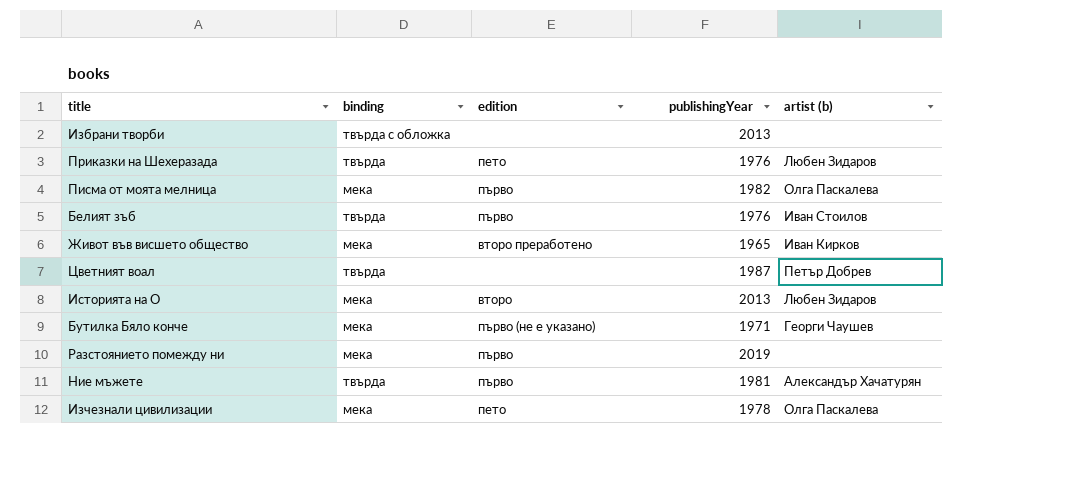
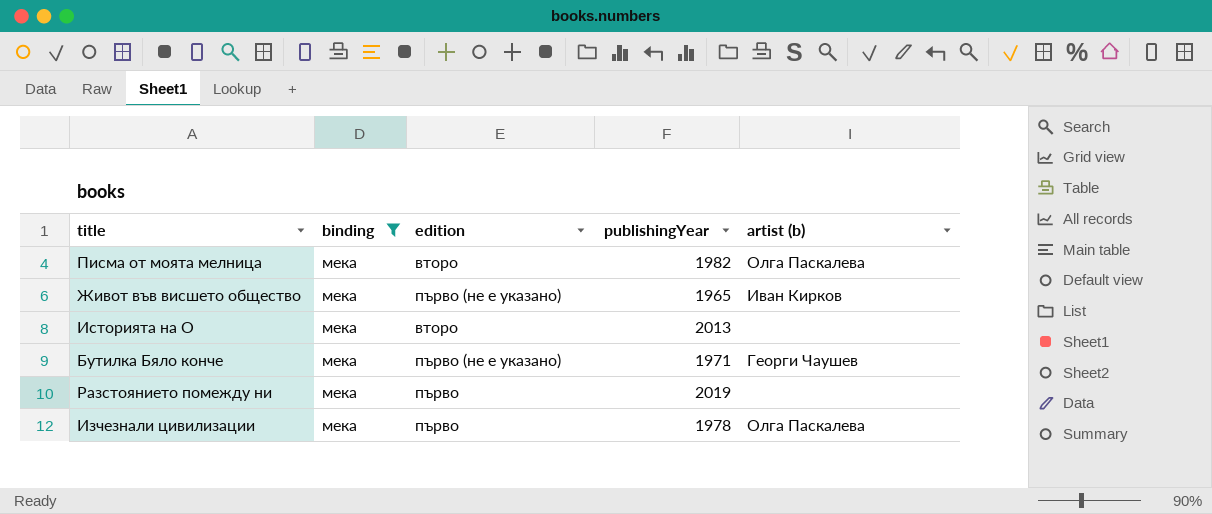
filter: none -> binding = мека
Писма от моята мелница | edition: първо -> второ
Живот във висшето общество | edition: второ преработено -> първо (не е указано)
Историята на О | artist (b): Любен Зидаров -> none
Изчезнали цивилизации | edition: пето -> първо

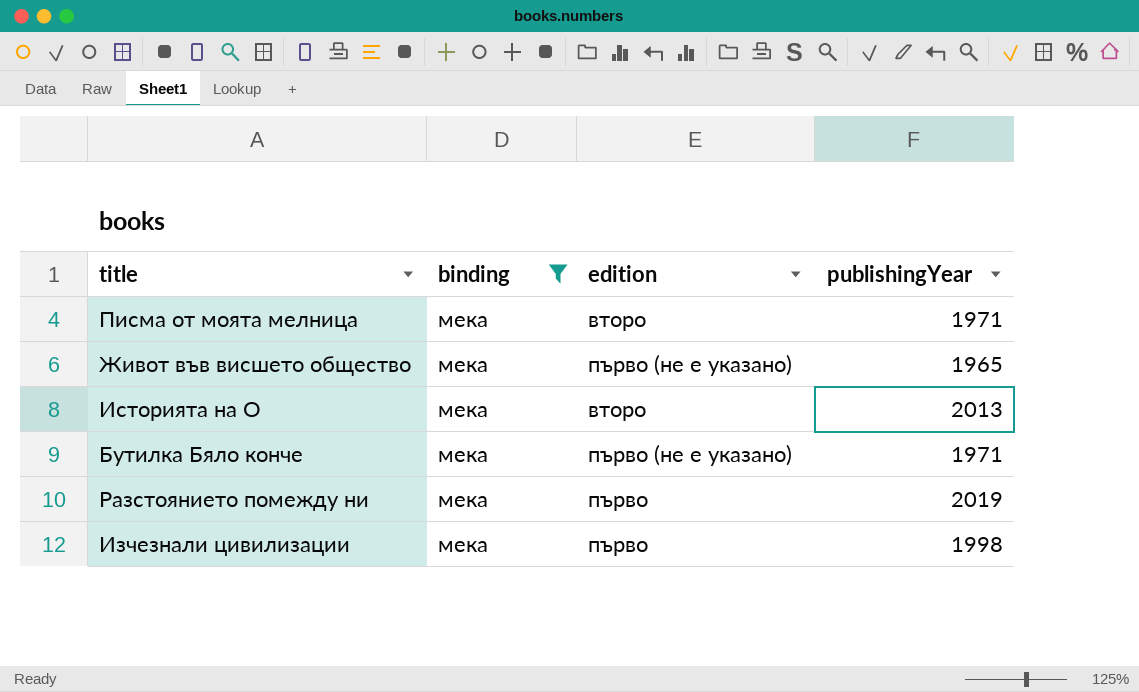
column artist (b) | position: 5 -> none
Писма от моята мелница | publishingYear: 1982 -> 1971
Изчезнали цивилизации | publishingYear: 1978 -> 1998

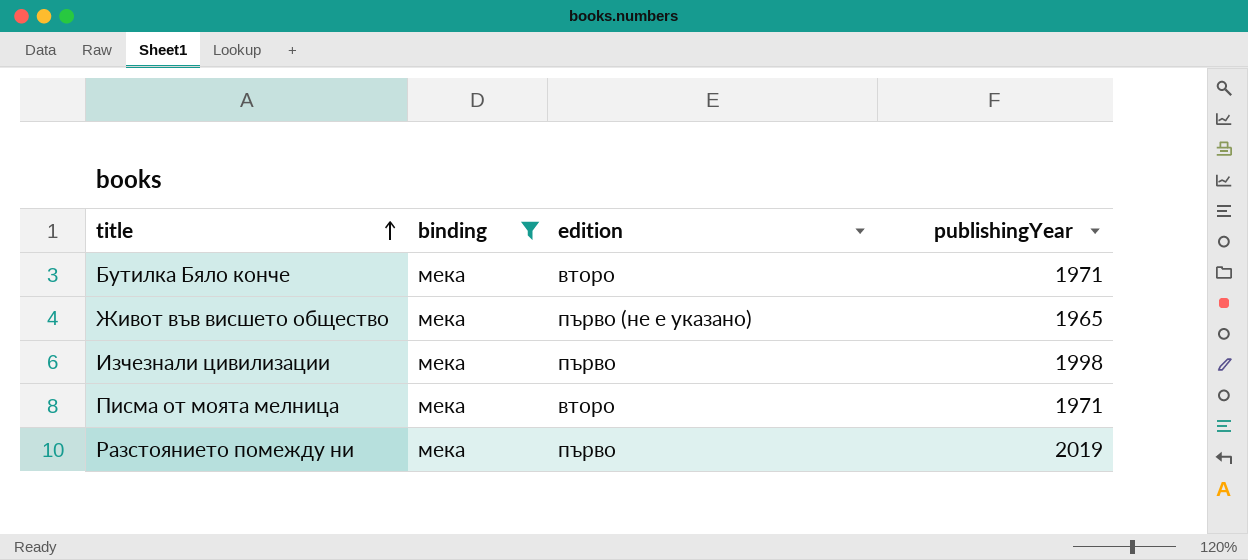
row order: none -> title ascending
row Историята на О: мека | второ | 2013 -> none
Бутилка Бяло конче | edition: първо (не е указано) -> второ

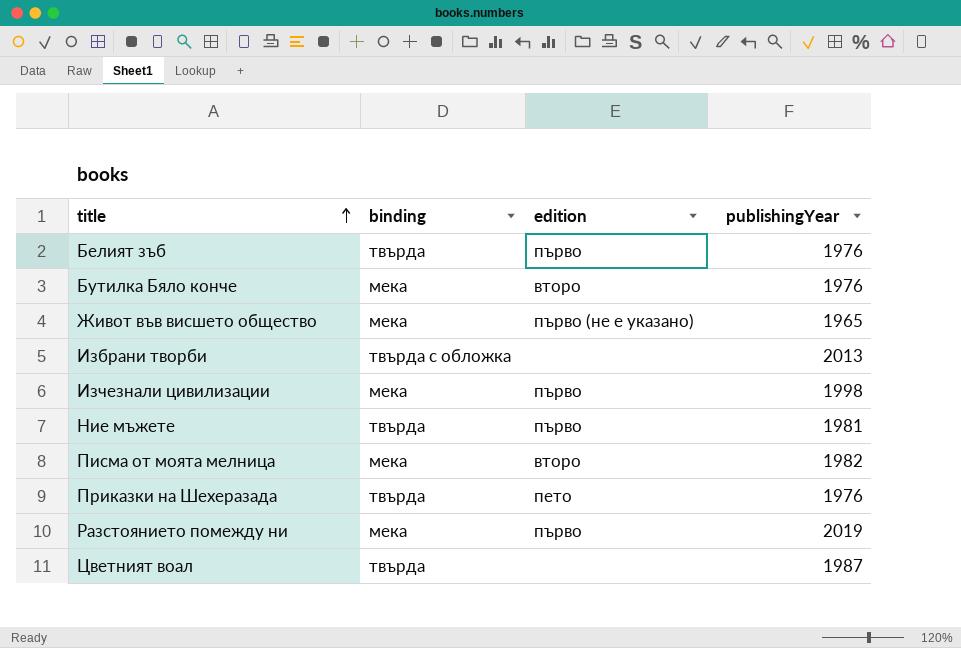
filter: binding = мека -> none
Бутилка Бяло конче | publishingYear: 1971 -> 1976
Писма от моята мелница | publishingYear: 1971 -> 1982

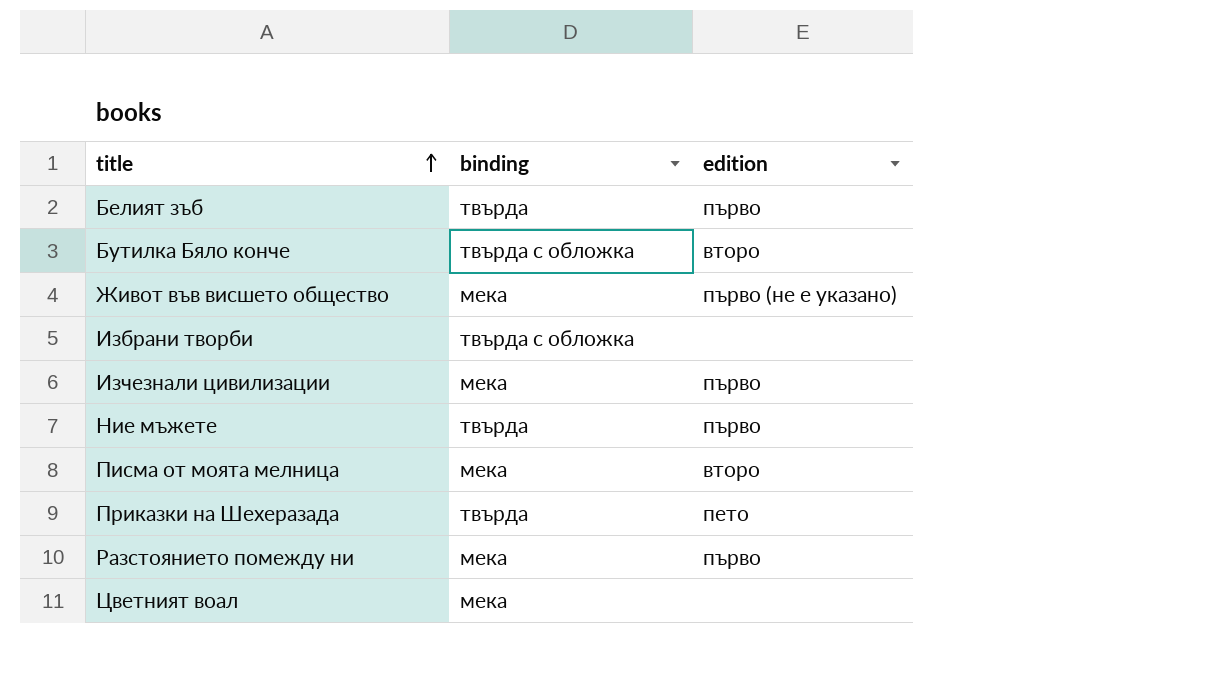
column publishingYear | position: 4 -> none
Бутилка Бяло конче | binding: мека -> твърда с обложка
Цветният воал | binding: твърда -> мека

